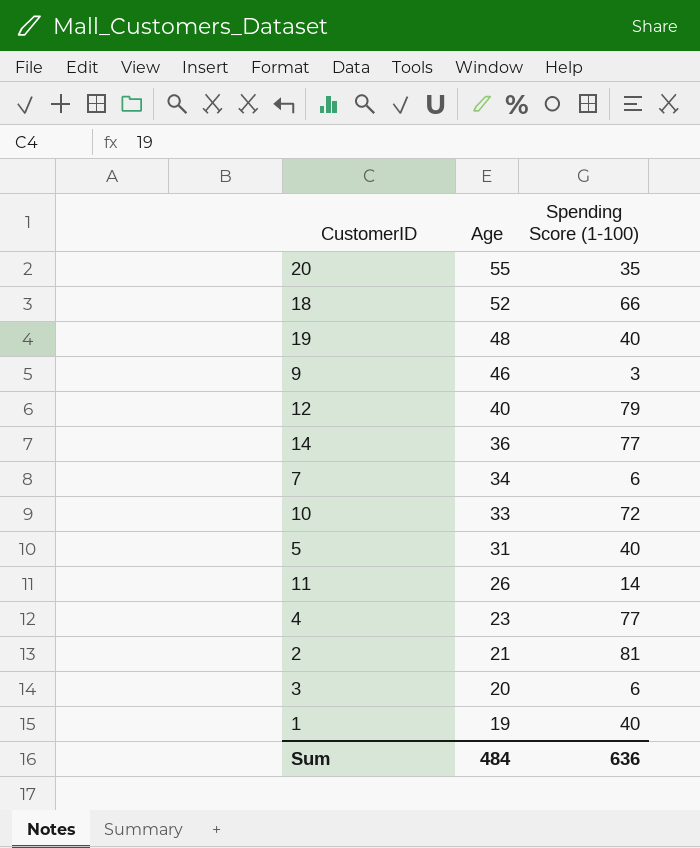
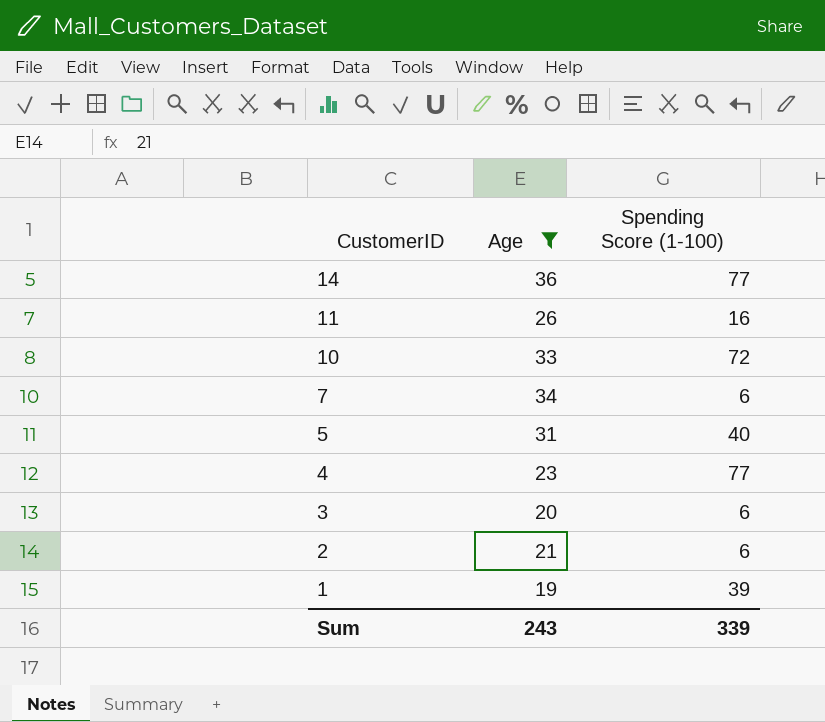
filter: none -> Age <= 36
row order: Age descending -> CustomerID descending
11 | Spending Score (1-100): 14 -> 16
2 | Spending Score (1-100): 81 -> 6
1 | Spending Score (1-100): 40 -> 39
Sum | Age: 484 -> 243
Sum | Spending Score (1-100): 636 -> 339

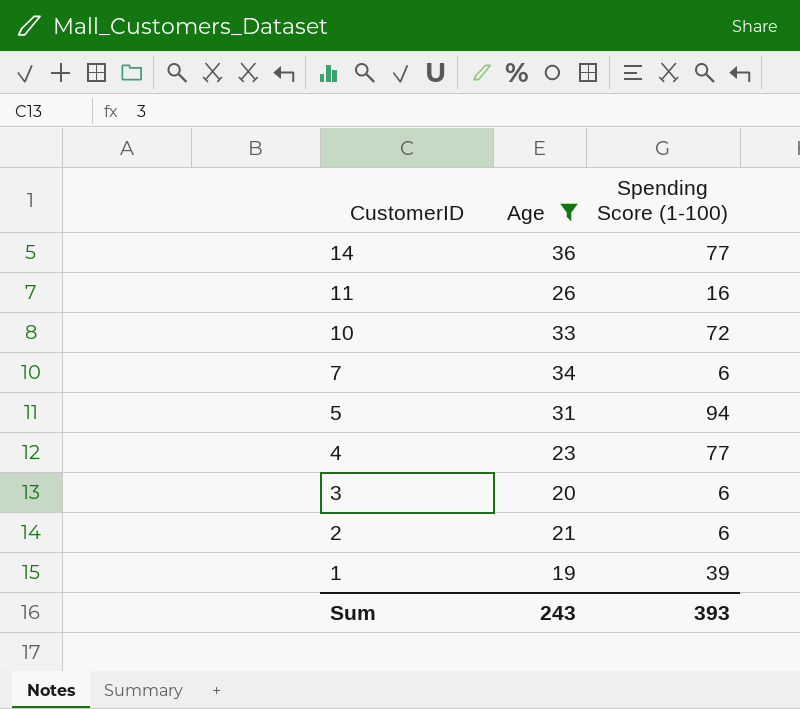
5 | Spending Score (1-100): 40 -> 94
Sum | Spending Score (1-100): 339 -> 393

